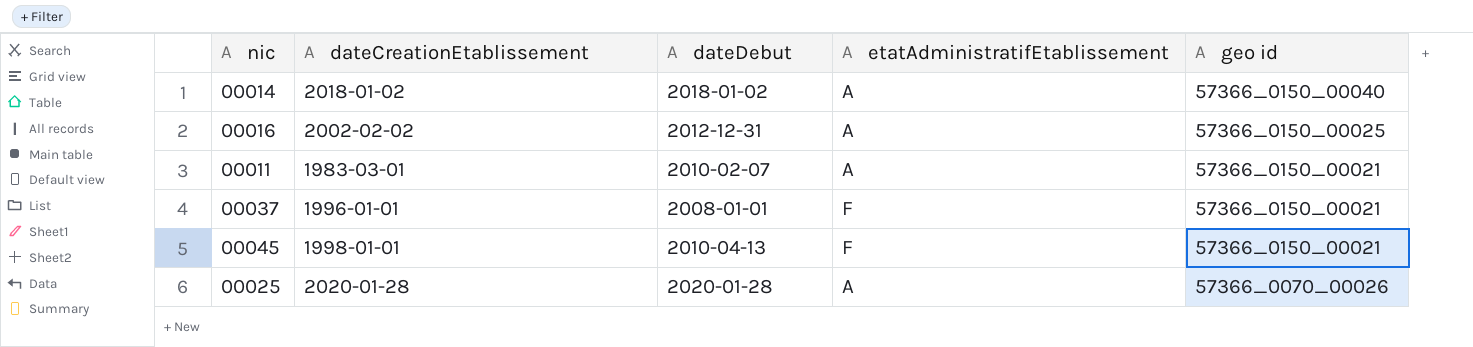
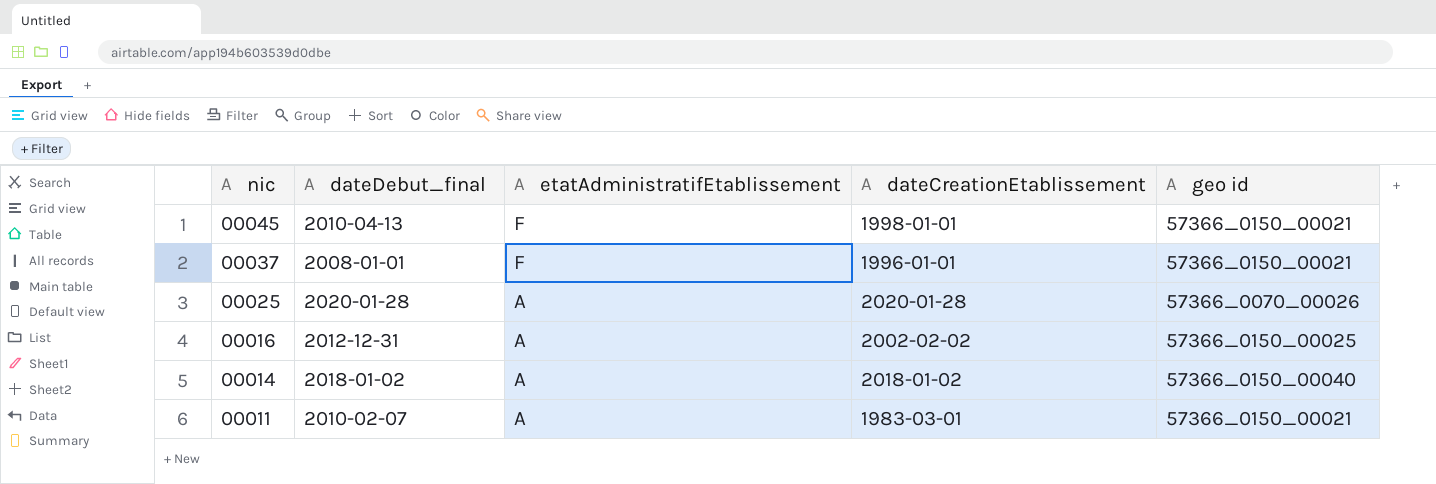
row order: geo id descending -> nic descending
column name: dateDebut -> dateDebut_final
column dateCreationEtablissement | position: 2 -> 4

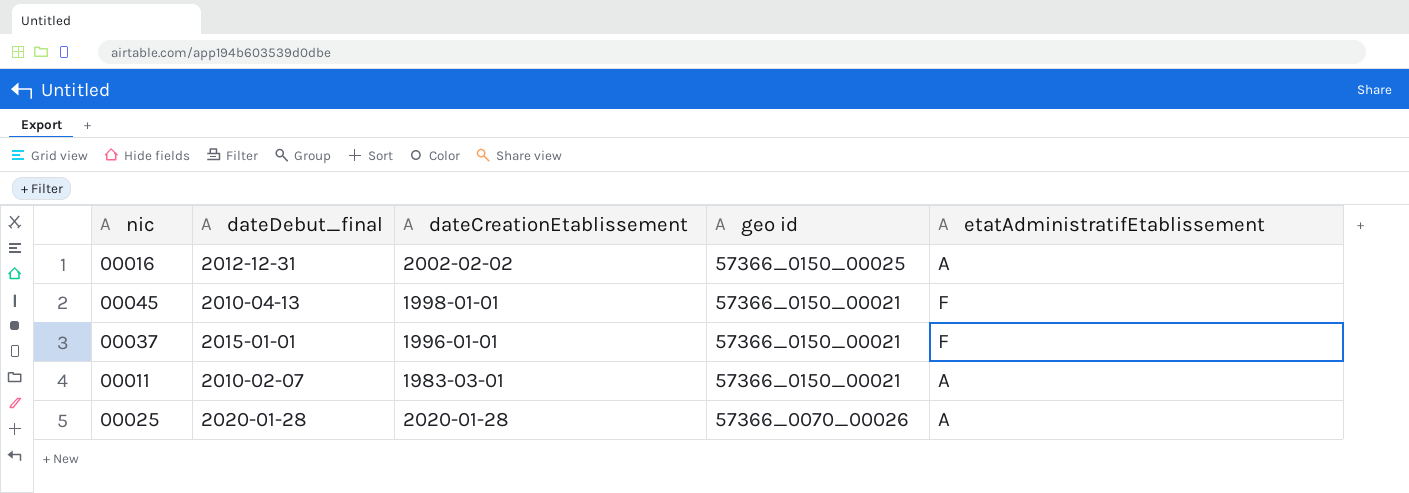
row order: nic descending -> geo id descending
column etatAdministratifEtablissement | position: 3 -> 5
row 00014: 2018-01-02 | A | 2018-01-02 | 57366_0150_00040 -> none
00037 | dateDebut_final: 2008-01-01 -> 2015-01-01

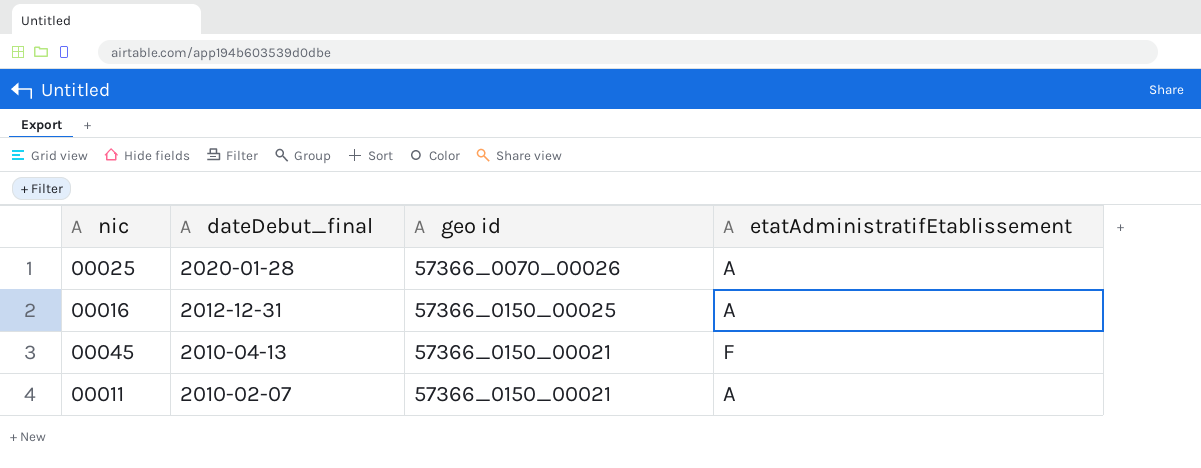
row order: geo id descending -> dateDebut_final descending
column dateCreationEtablissement | position: 3 -> none
row 00037: 2015-01-01 | 1996-01-01 | 57366_0150_00021 | F -> none

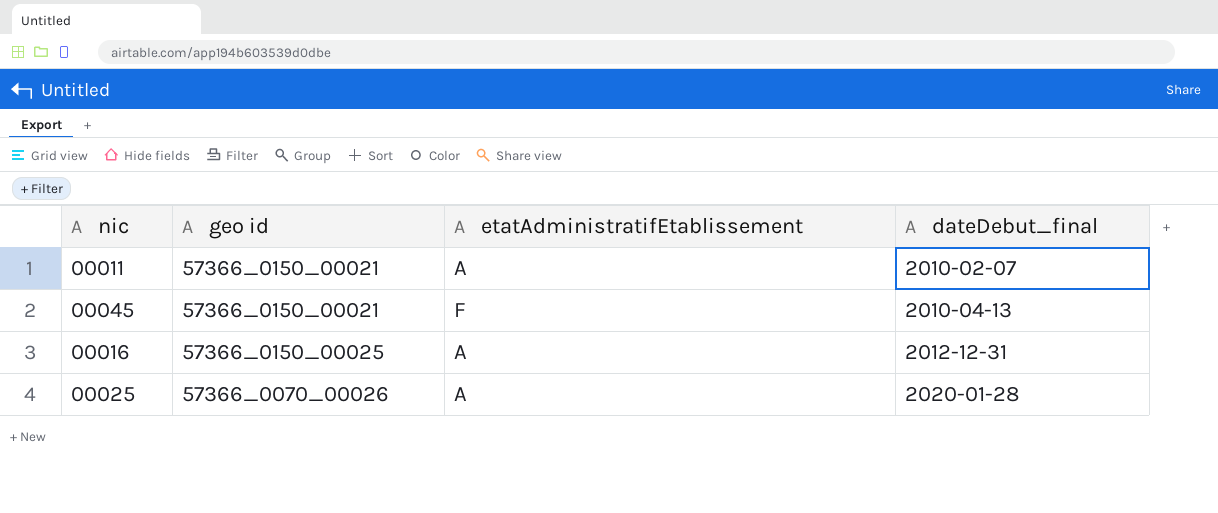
row order: dateDebut_final descending -> dateDebut_final ascending
column dateDebut_final | position: 2 -> 4

